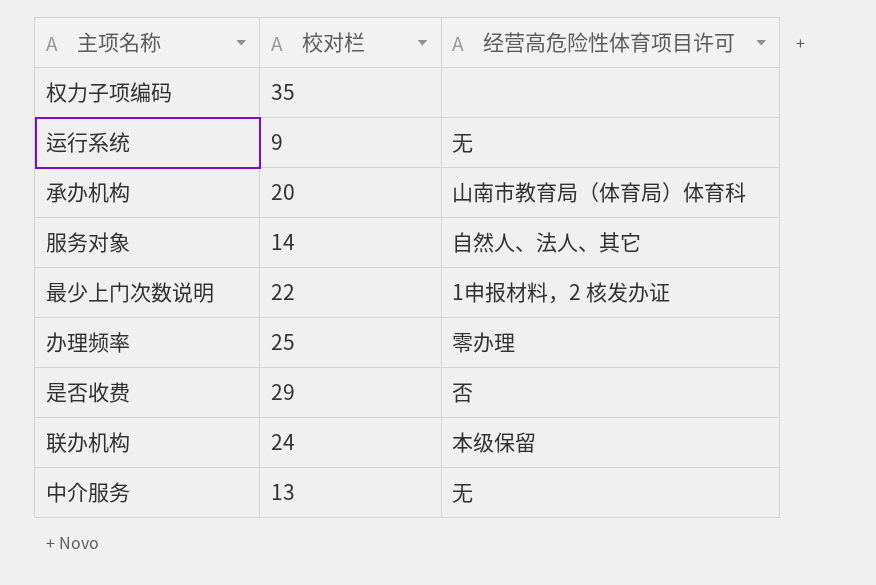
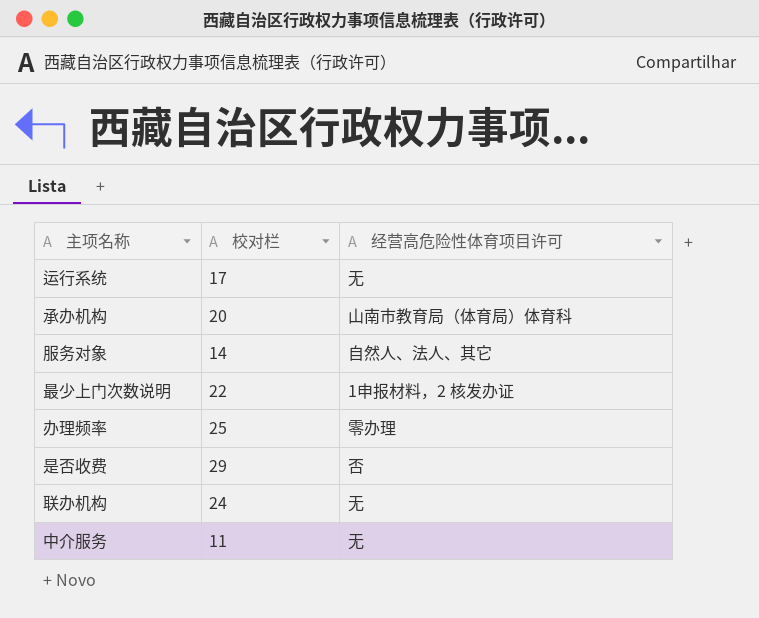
row 权力子项编码: 35 | none -> none
运行系统 | 校对栏: 9 -> 17
联办机构 | 经营高危险性体育项目许可: 本级保留 -> 无
中介服务 | 校对栏: 13 -> 11

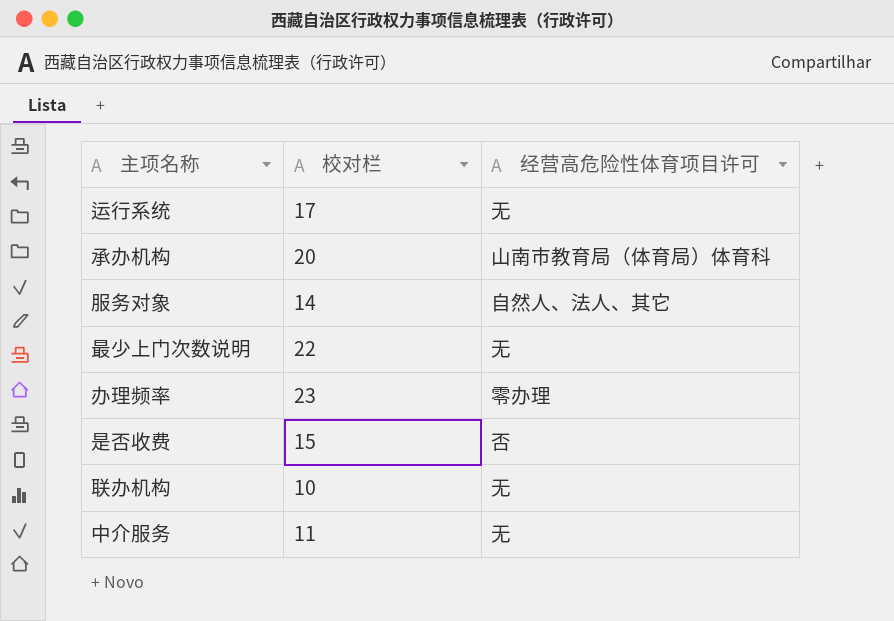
最少上门次数说明 | 经营高危险性体育项目许可: 1申报材料，2 核发办证 -> 无
办理频率 | 校对栏: 25 -> 23
是否收费 | 校对栏: 29 -> 15
联办机构 | 校对栏: 24 -> 10

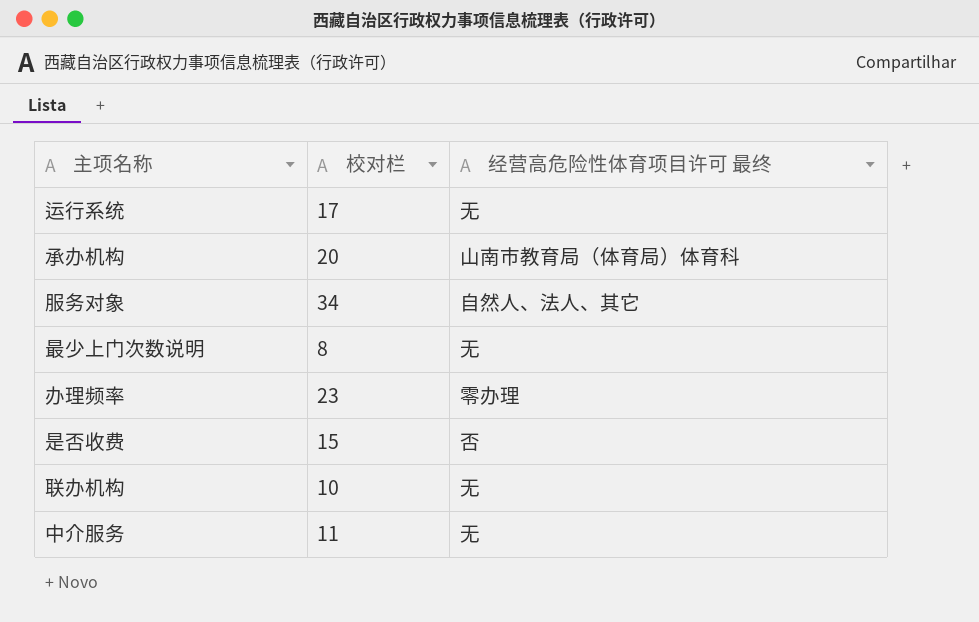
column name: 经营高危险性体育项目许可 -> 经营高危险性体育项目许可 最终
服务对象 | 校对栏: 14 -> 34
最少上门次数说明 | 校对栏: 22 -> 8

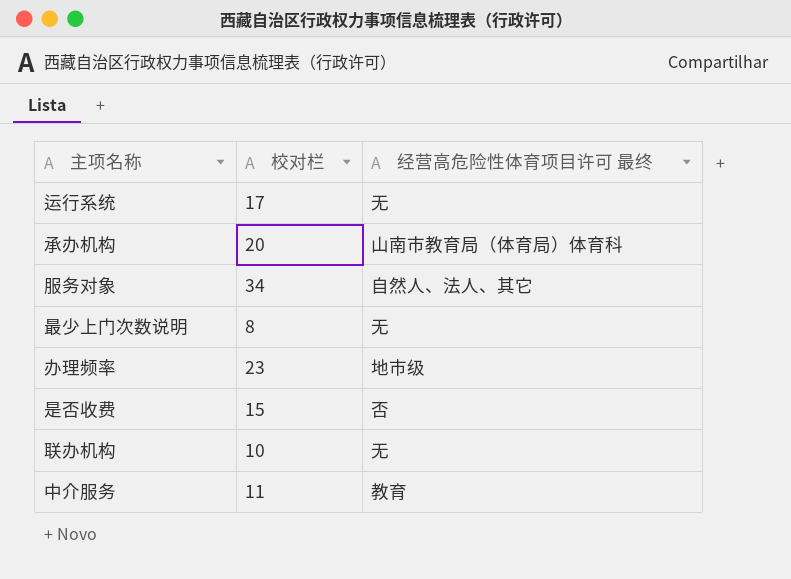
办理频率 | 经营高危险性体育项目许可 最终: 零办理 -> 地市级
中介服务 | 经营高危险性体育项目许可 最终: 无 -> 教育

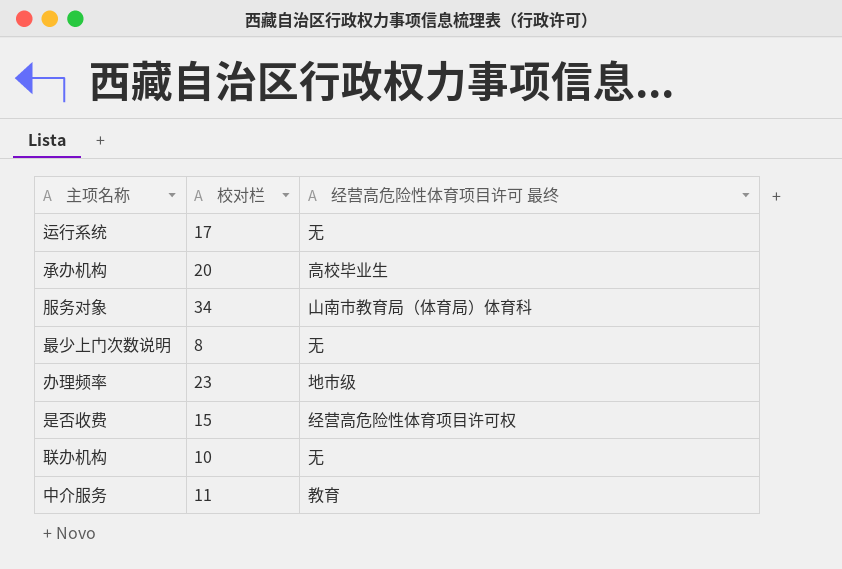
承办机构 | 经营高危险性体育项目许可 最终: 山南市教育局（体育局）体育科 -> 高校毕业生
服务对象 | 经营高危险性体育项目许可 最终: 自然人、法人、其它 -> 山南市教育局（体育局）体育科
是否收费 | 经营高危险性体育项目许可 最终: 否 -> 经营高危险性体育项目许可权

